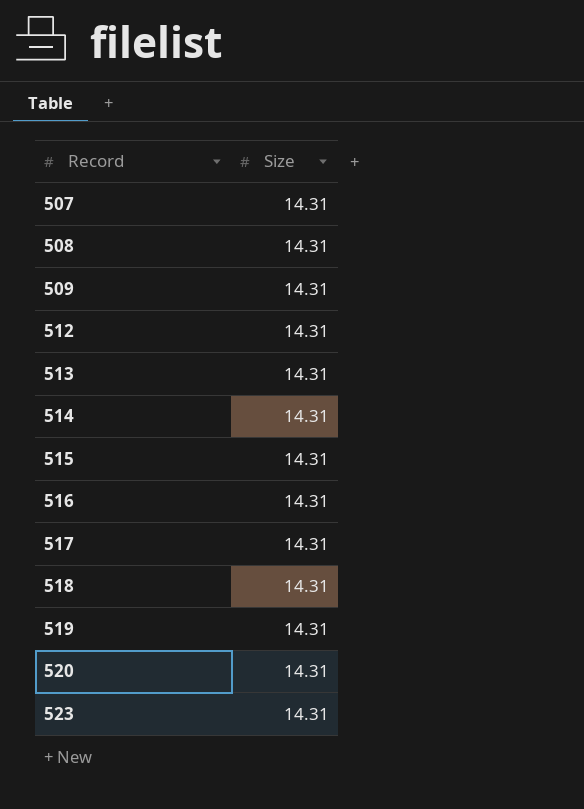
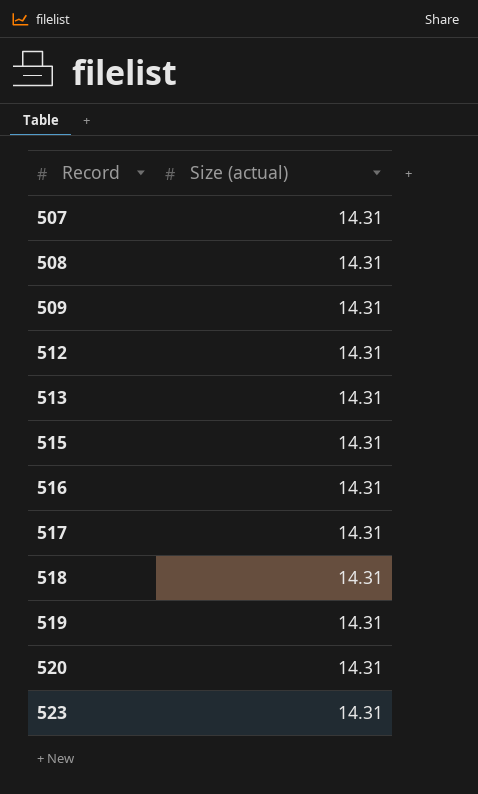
column name: Size -> Size (actual)
row 514: 14.31 -> none

